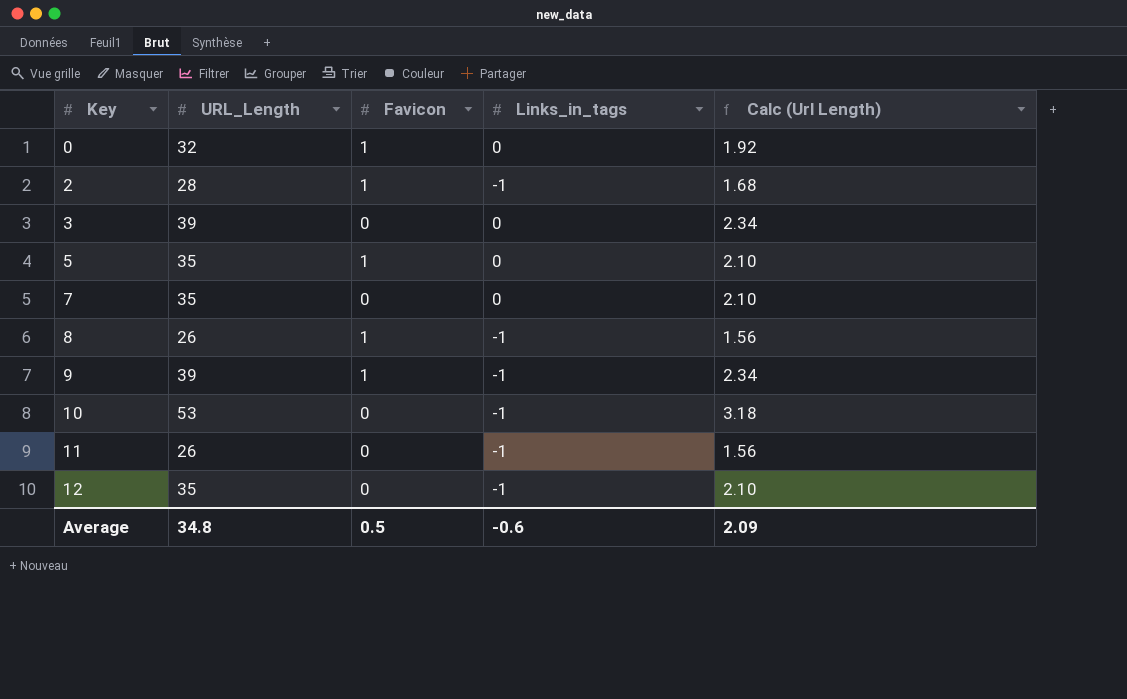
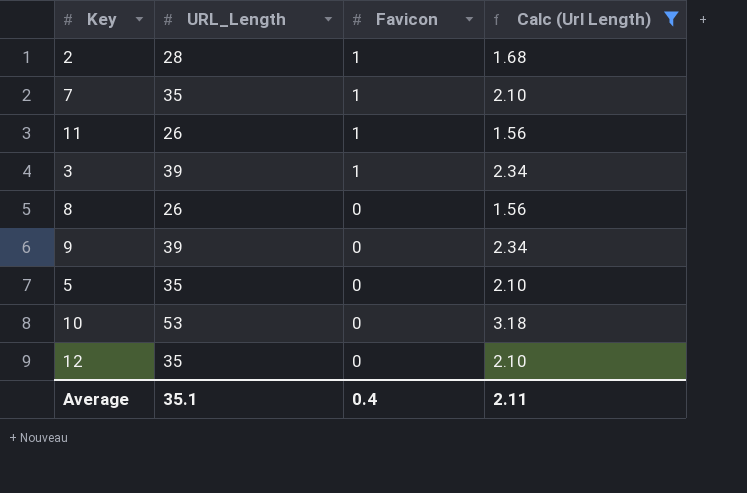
filter: none -> Calc (Url Length) != 1.92
row order: Key ascending -> Favicon descending
column Links_in_tags | position: 4 -> none
7 | Favicon: 0 -> 1
11 | Favicon: 0 -> 1
3 | Favicon: 0 -> 1
8 | Favicon: 1 -> 0
9 | Favicon: 1 -> 0
5 | Favicon: 1 -> 0
Average | URL_Length: 34.8 -> 35.1
Average | Favicon: 0.5 -> 0.4
Average | Calc (Url Length): 2.09 -> 2.11

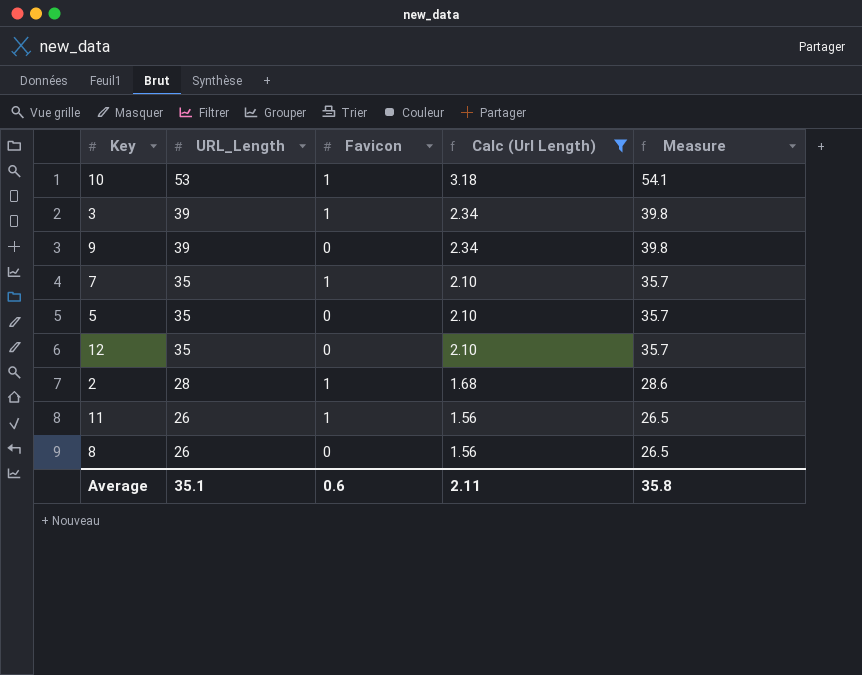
row order: Favicon descending -> URL_Length descending
column Measure | formula: none -> [URL_Length] * 1.02
10 | Favicon: 0 -> 1
Average | Favicon: 0.4 -> 0.6

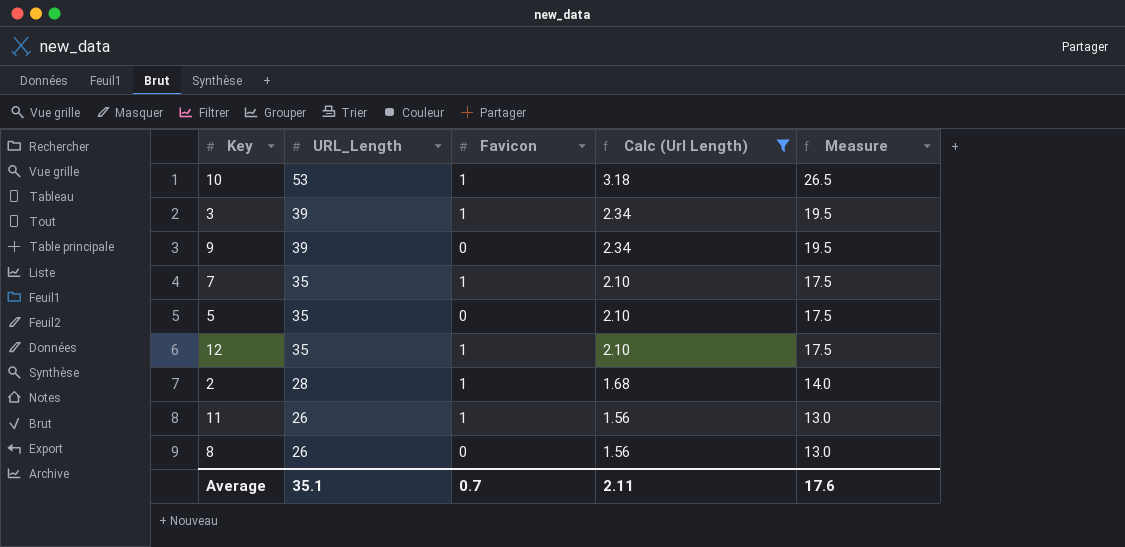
column Measure | formula: [URL_Length] * 1.02 -> [URL_Length] * 0.5
12 | Favicon: 0 -> 1
Average | Favicon: 0.6 -> 0.7
Average | Measure: 35.8 -> 17.6

